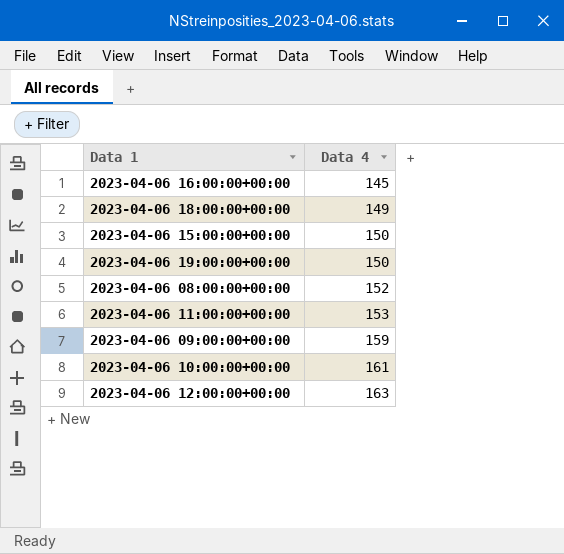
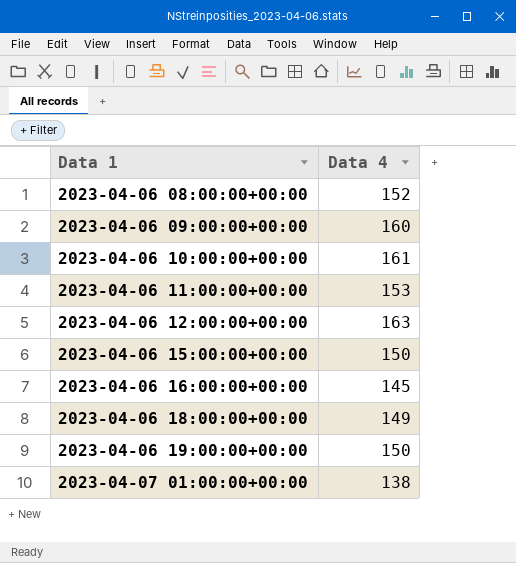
row order: Data 4 ascending -> Data 1 ascending
2023-04-06 09:00:00+00:00 | Data 4: 159 -> 160
row 2023-04-07 01:00:00+00:00: none -> 138

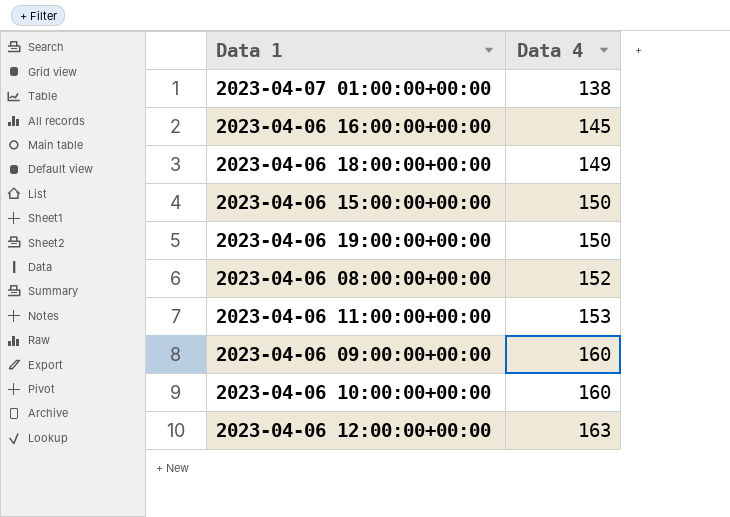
row order: Data 1 ascending -> Data 4 ascending
2023-04-06 10:00:00+00:00 | Data 4: 161 -> 160

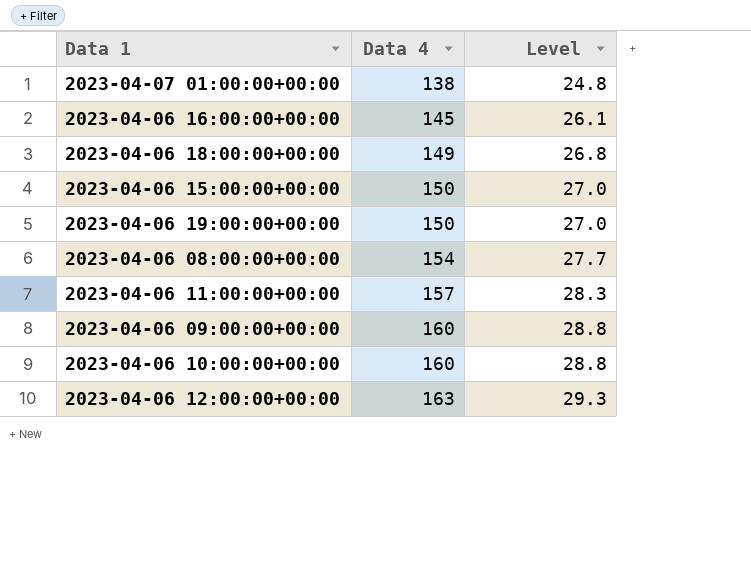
column Level | formula: none -> [Data 4] * 0.18
2023-04-06 08:00:00+00:00 | Data 4: 152 -> 154
2023-04-06 11:00:00+00:00 | Data 4: 153 -> 157

